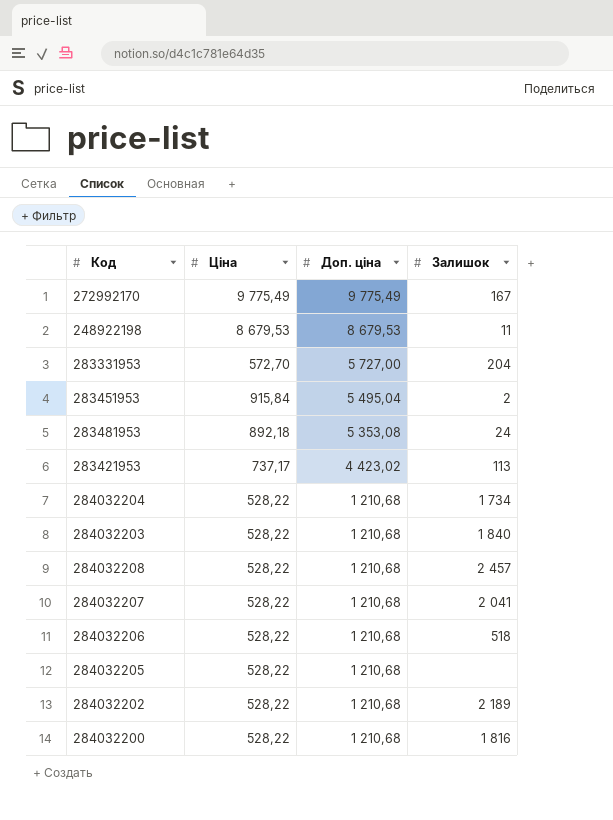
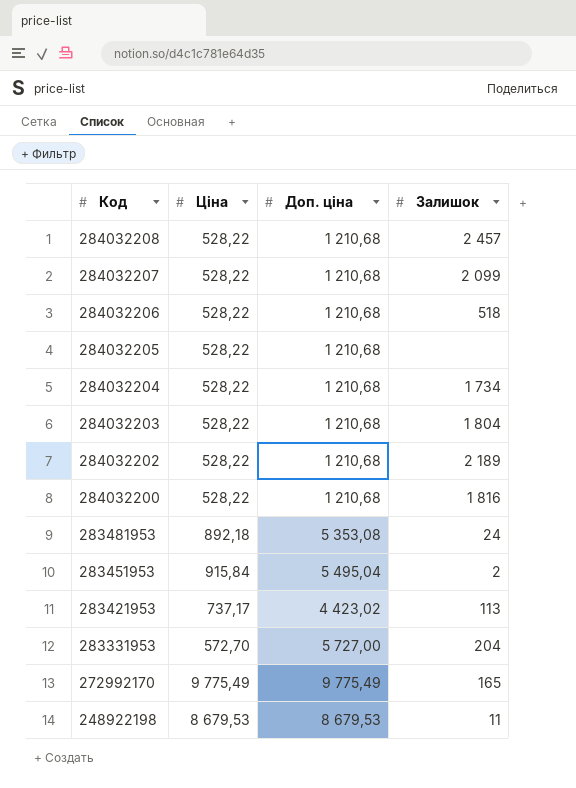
row order: Доп. ціна descending -> Код descending
284032207 | Залишок: 2 041 -> 2 099
284032203 | Залишок: 1 840 -> 1 804
272992170 | Залишок: 167 -> 165

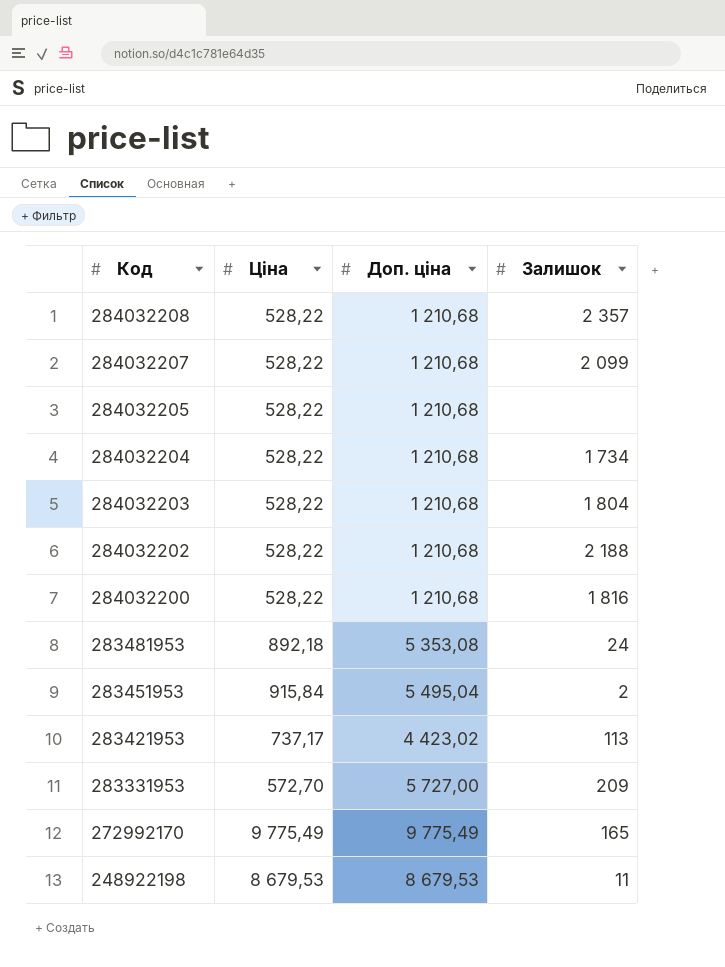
row 284032206: 528,22 | 1 210,68 | 518 -> none
284032208 | Залишок: 2 457 -> 2 357
284032202 | Залишок: 2 189 -> 2 188
283331953 | Залишок: 204 -> 209

